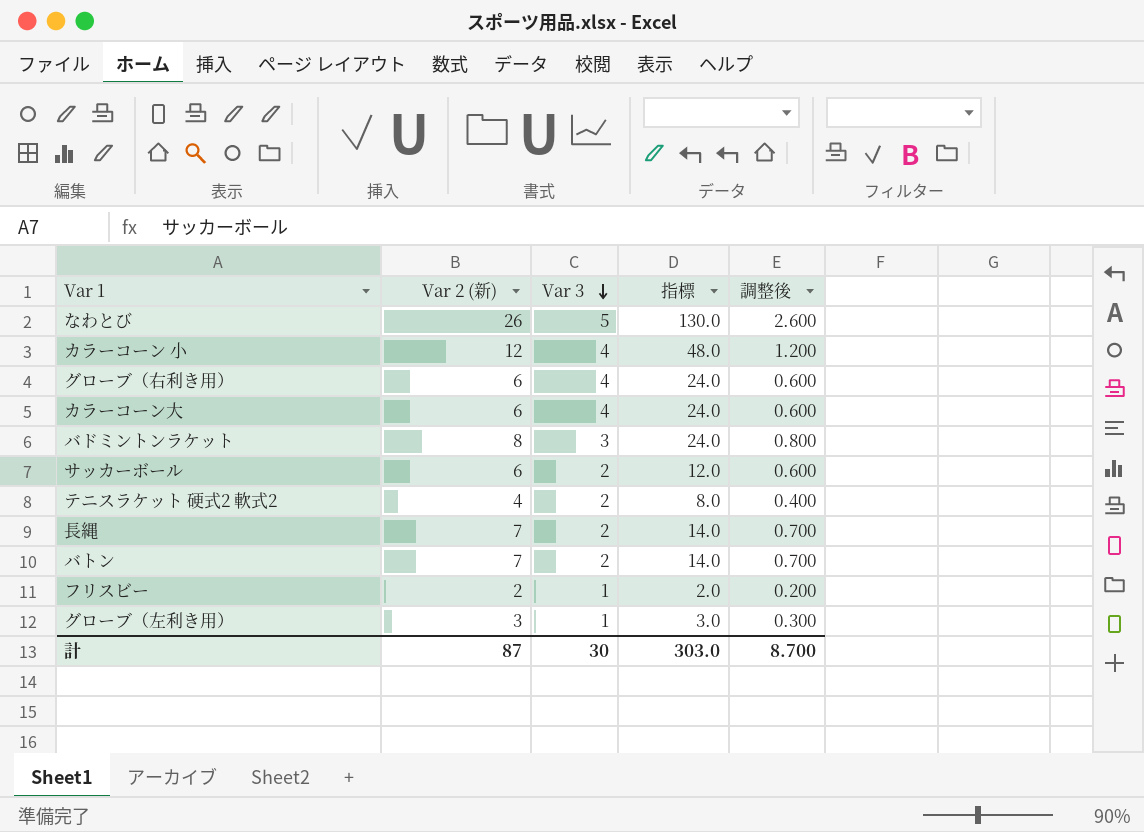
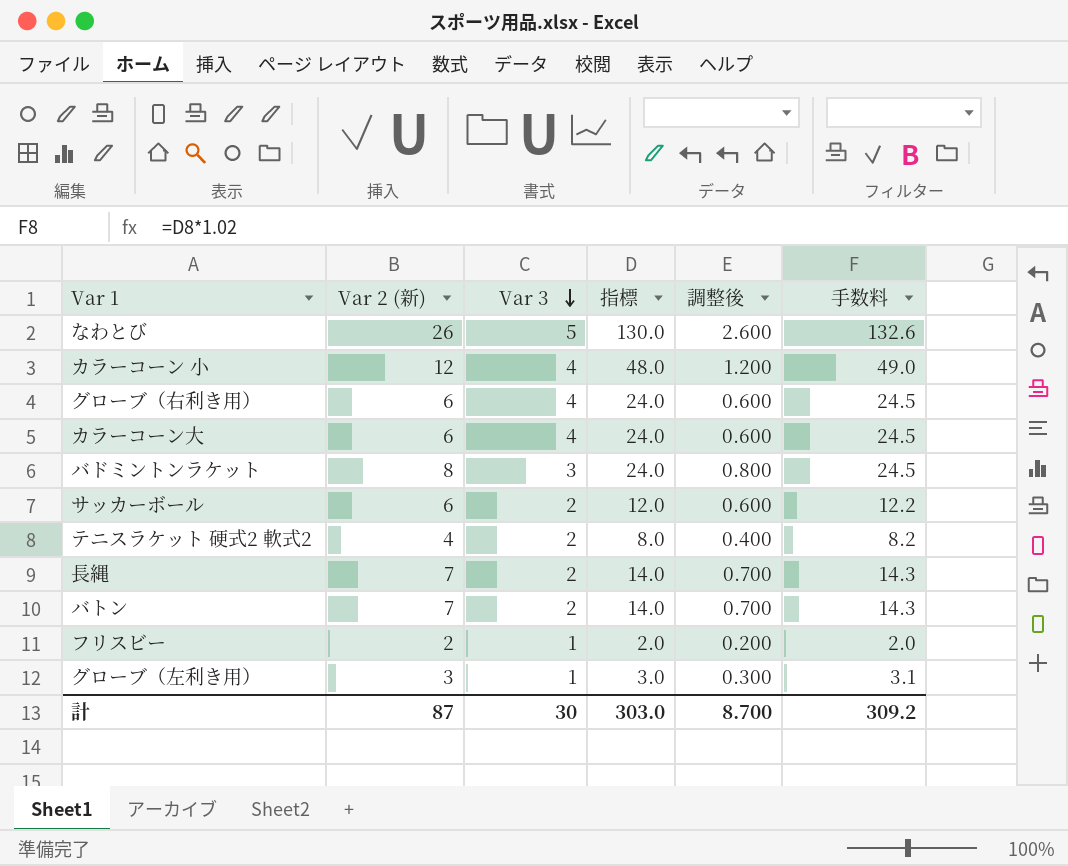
column 手数料 | formula: none -> [指標] * 1.02

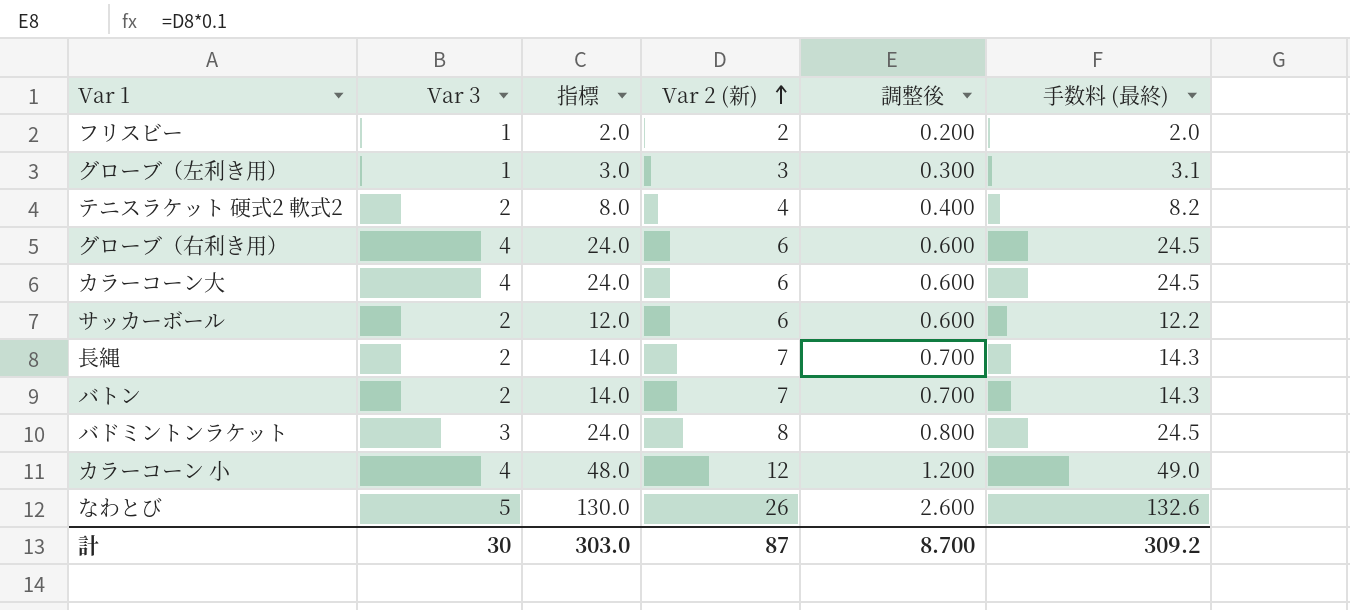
row order: Var 3 descending -> Var 2 (新) ascending
column Var 2 (新) | position: 2 -> 4
column name: 手数料 -> 手数料 (最終)

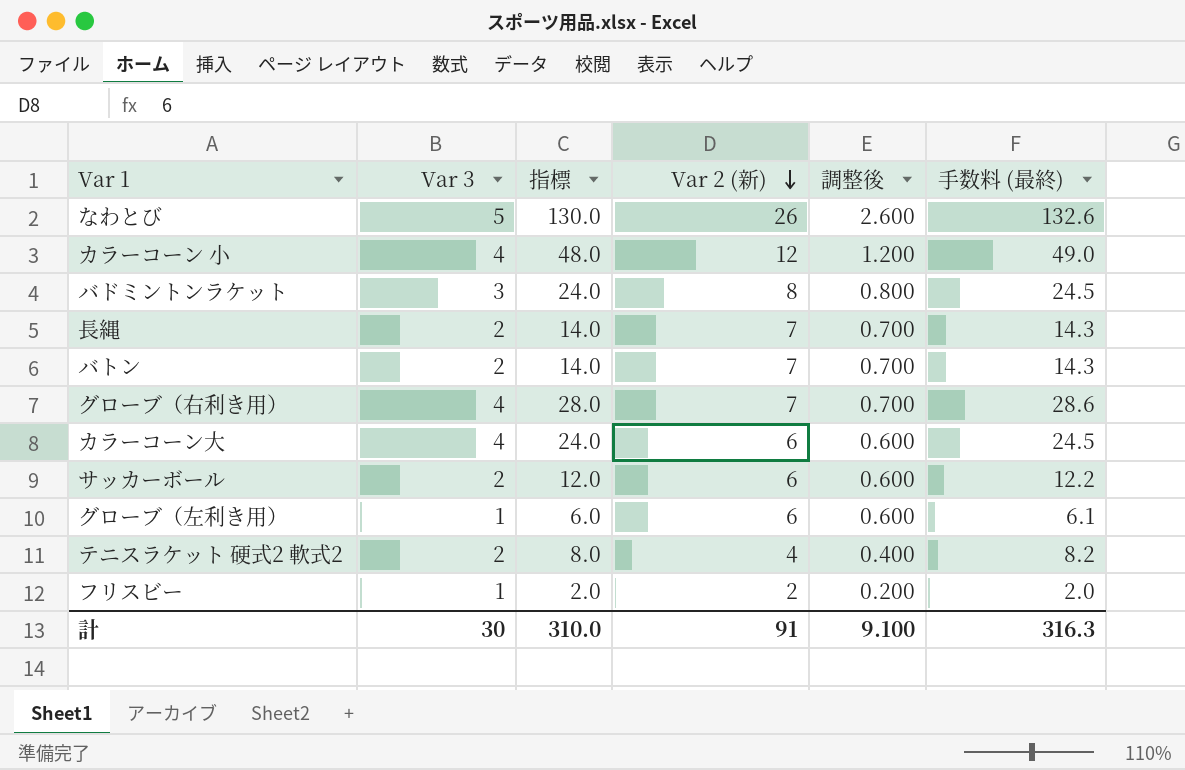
row order: Var 2 (新) ascending -> Var 2 (新) descending
グローブ（右利き用） | 指標: 24.0 -> 28.0
グローブ（右利き用） | Var 2 (新): 6 -> 7
グローブ（右利き用） | 調整後: 0.600 -> 0.700
グローブ（右利き用） | 手数料 (最終): 24.5 -> 28.6
グローブ（左利き用） | 指標: 3.0 -> 6.0
グローブ（左利き用） | Var 2 (新): 3 -> 6
グローブ（左利き用） | 調整後: 0.300 -> 0.600
グローブ（左利き用） | 手数料 (最終): 3.1 -> 6.1
計 | 指標: 303.0 -> 310.0
計 | Var 2 (新): 87 -> 91
計 | 調整後: 8.700 -> 9.100
計 | 手数料 (最終): 309.2 -> 316.3

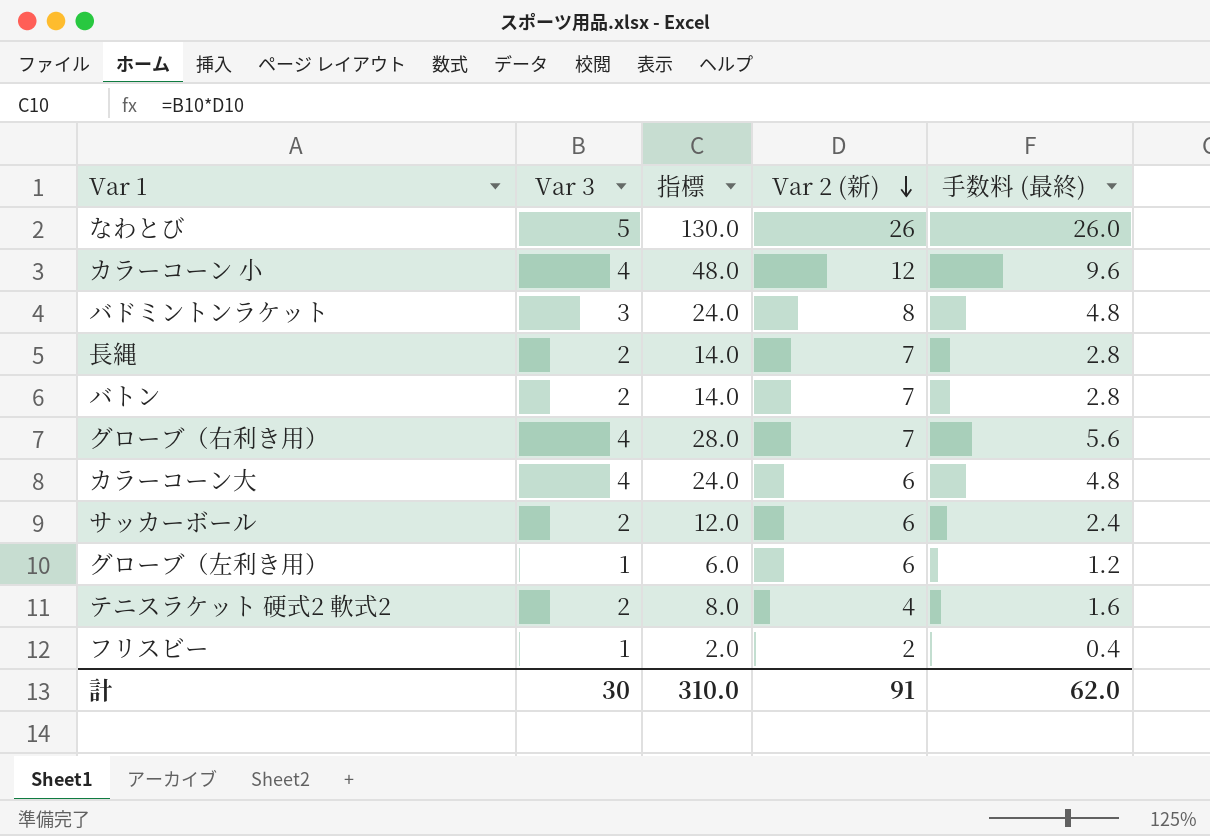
column 調整後 | formula: [Var 2 (新)] * 0.1 -> none
column 手数料 (最終) | formula: [指標] * 1.02 -> [指標] * 0.2
計 | 手数料 (最終): 316.3 -> 62.0

